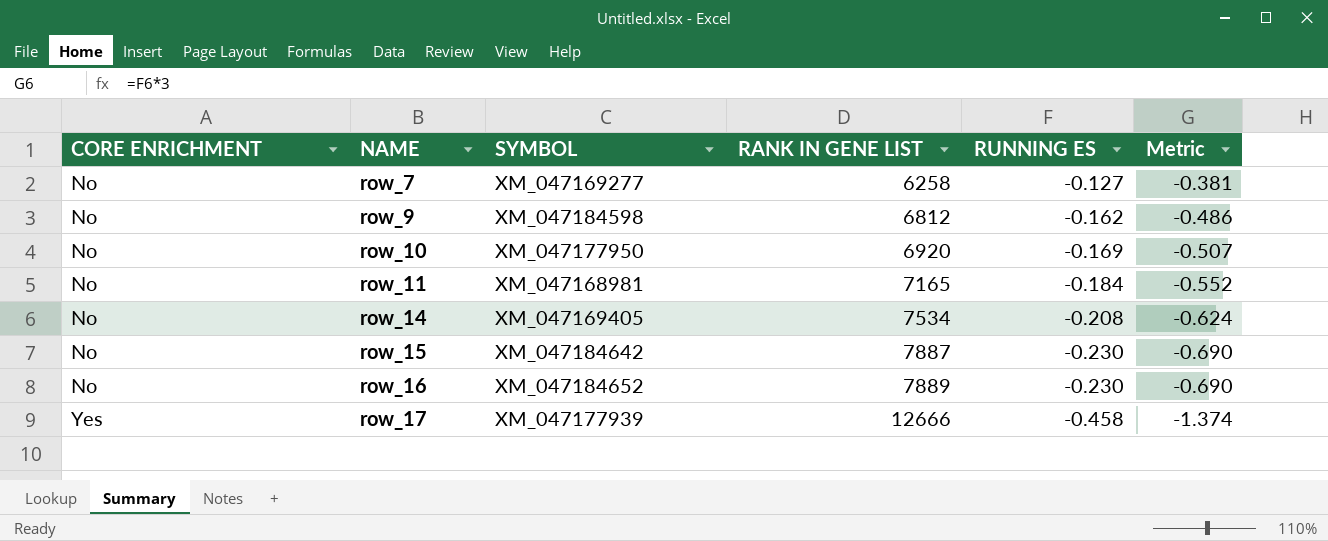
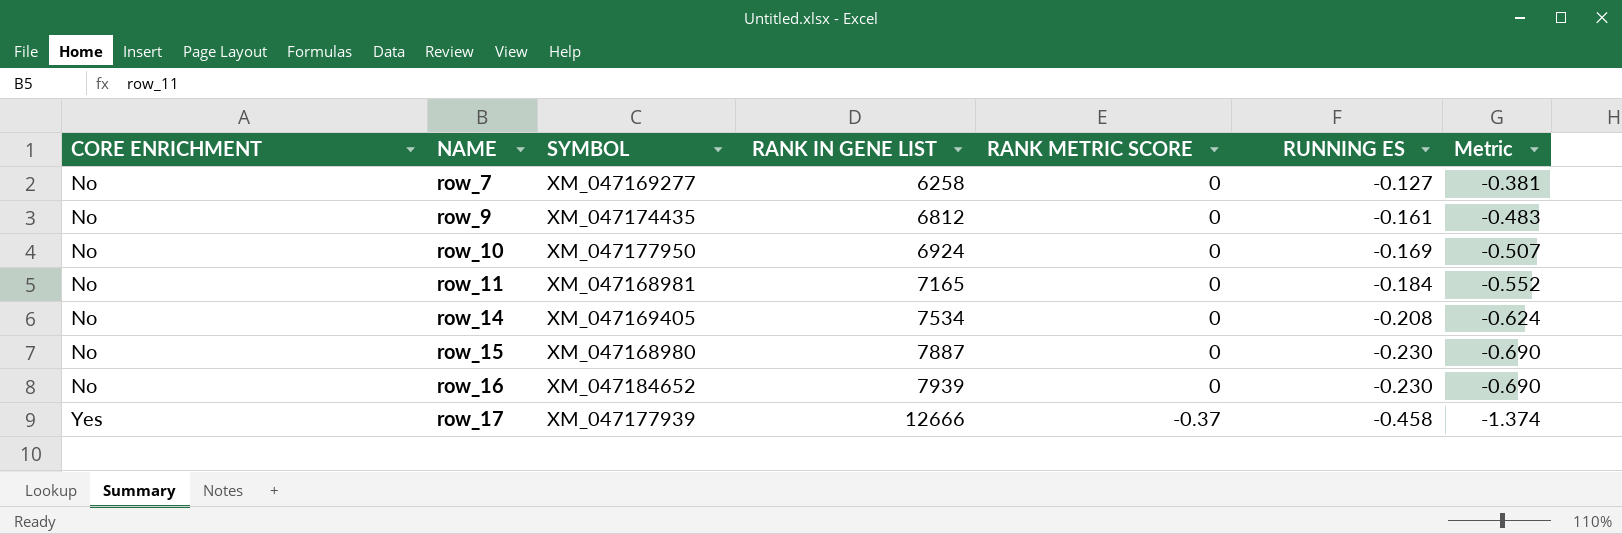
column RANK METRIC SCORE | position: none -> 5
row_9 | SYMBOL: XM_047184598 -> XM_047174435
row_9 | RUNNING ES: -0.162 -> -0.161
row_9 | Metric: -0.486 -> -0.483
row_10 | RANK IN GENE LIST: 6920 -> 6924
row_15 | SYMBOL: XM_047184642 -> XM_047168980
row_16 | RANK IN GENE LIST: 7889 -> 7939

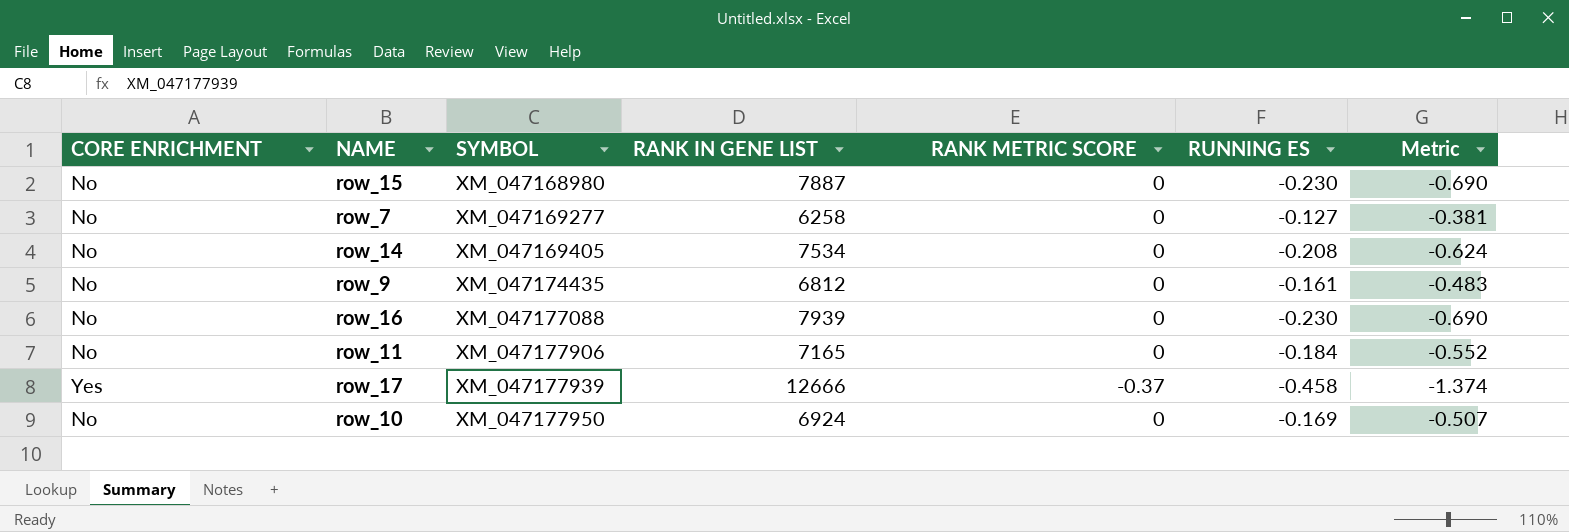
row order: CORE ENRICHMENT ascending -> SYMBOL ascending
row_16 | SYMBOL: XM_047184652 -> XM_047177088
row_11 | SYMBOL: XM_047168981 -> XM_047177906

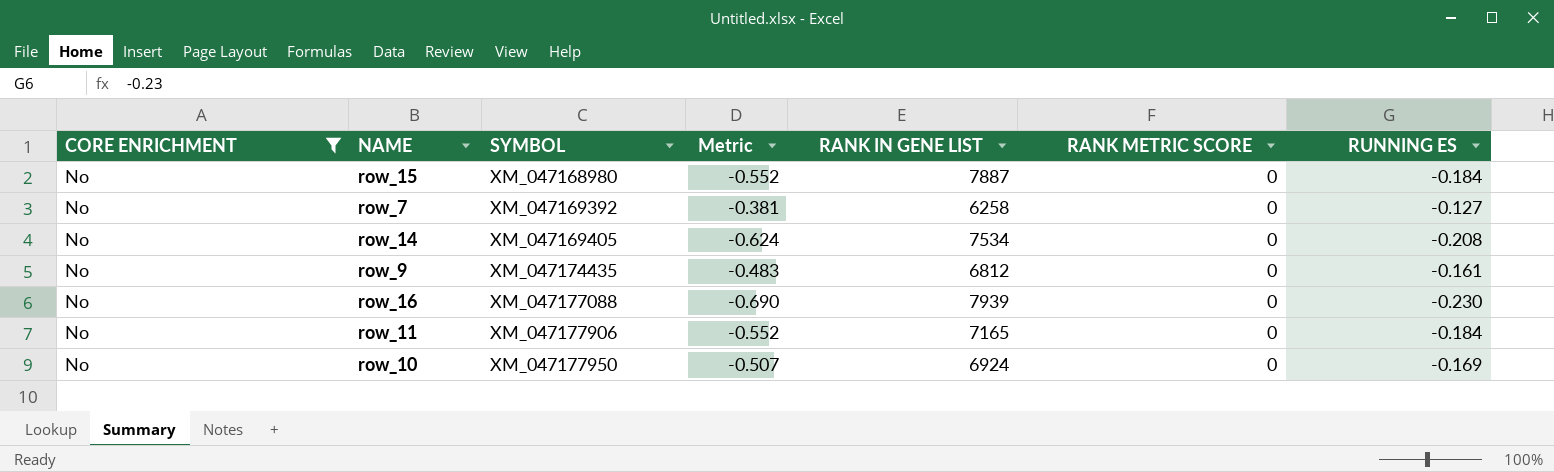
filter: none -> CORE ENRICHMENT = No
column Metric | position: 7 -> 4
row_15 | Metric: -0.690 -> -0.552
row_15 | RUNNING ES: -0.230 -> -0.184
row_7 | SYMBOL: XM_047169277 -> XM_047169392

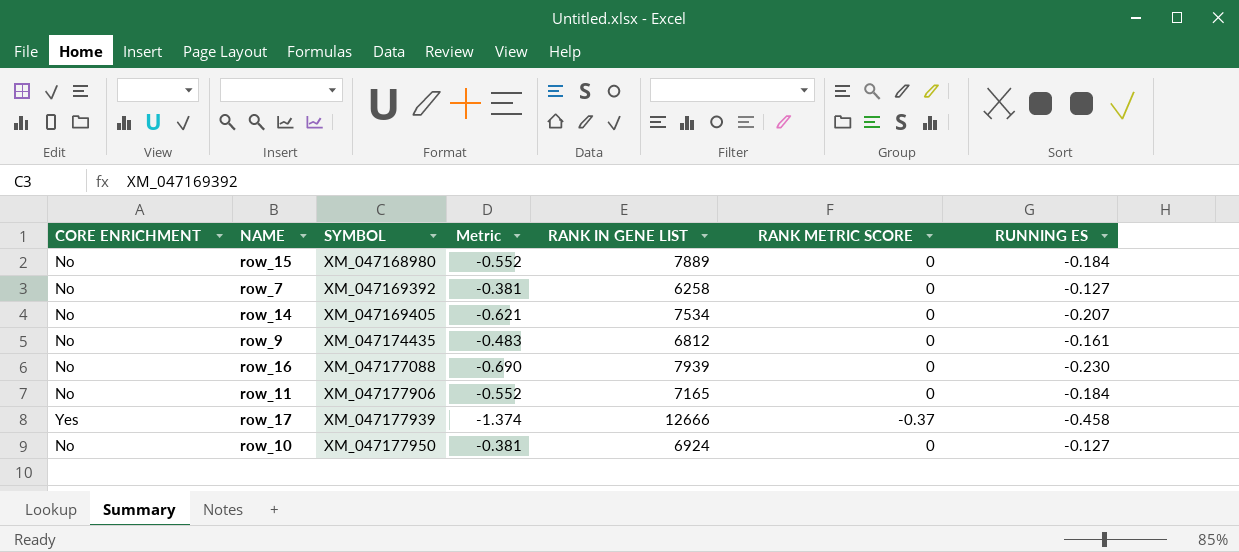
filter: CORE ENRICHMENT = No -> none
row_15 | RANK IN GENE LIST: 7887 -> 7889
row_14 | Metric: -0.624 -> -0.621
row_14 | RUNNING ES: -0.208 -> -0.207
row_10 | Metric: -0.507 -> -0.381
row_10 | RUNNING ES: -0.169 -> -0.127

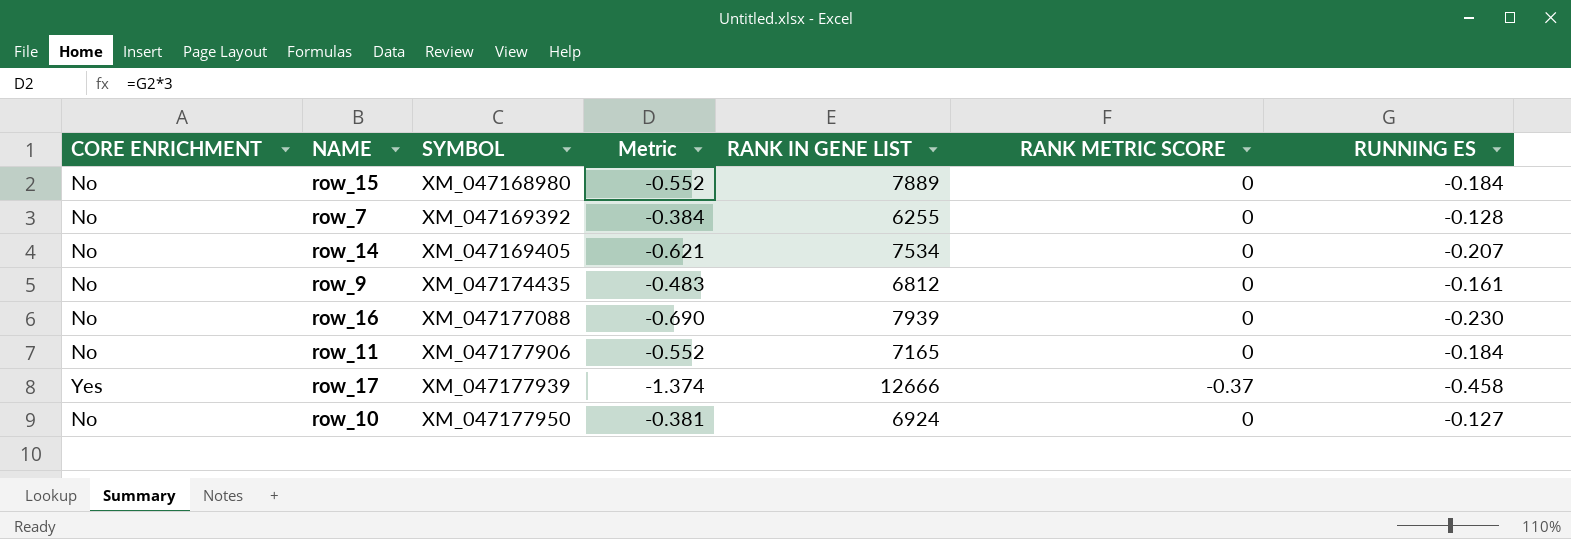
row_7 | Metric: -0.381 -> -0.384
row_7 | RANK IN GENE LIST: 6258 -> 6255
row_7 | RUNNING ES: -0.127 -> -0.128

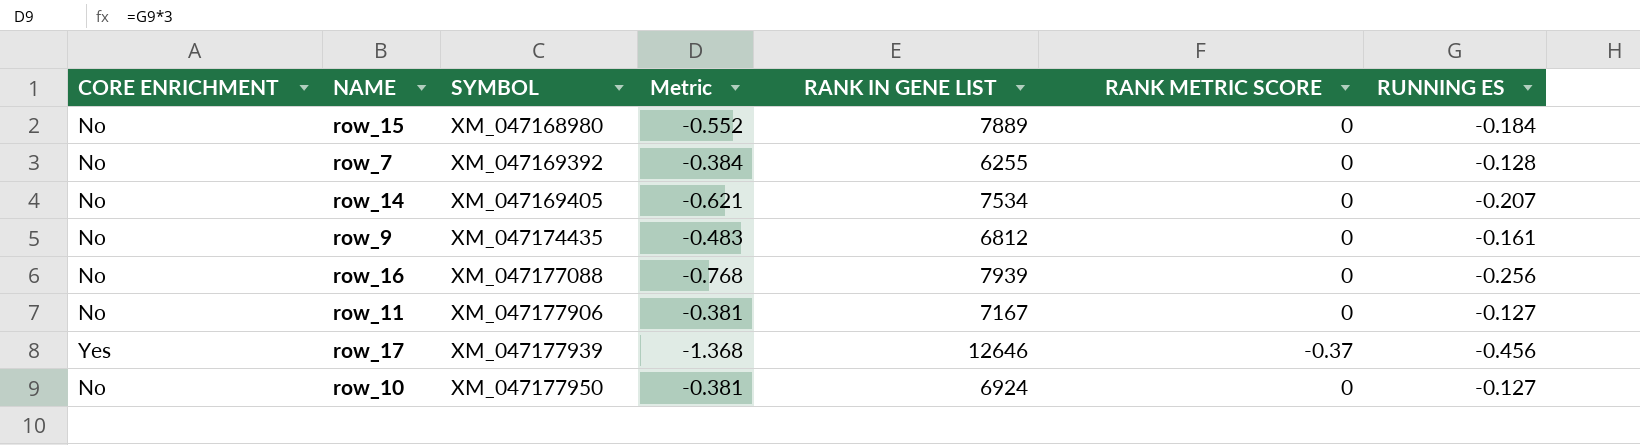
row_16 | Metric: -0.690 -> -0.768
row_16 | RUNNING ES: -0.230 -> -0.256
row_11 | Metric: -0.552 -> -0.381
row_11 | RANK IN GENE LIST: 7165 -> 7167
row_11 | RUNNING ES: -0.184 -> -0.127
row_17 | Metric: -1.374 -> -1.368
row_17 | RANK IN GENE LIST: 12666 -> 12646
row_17 | RUNNING ES: -0.458 -> -0.456

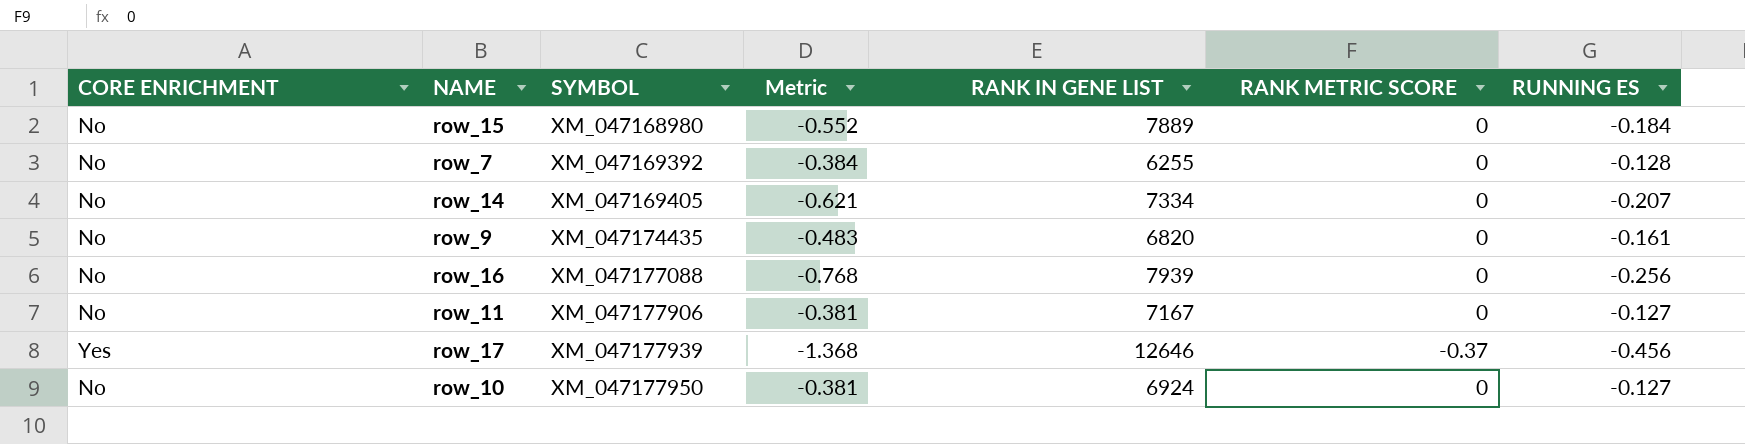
row_14 | RANK IN GENE LIST: 7534 -> 7334
row_9 | RANK IN GENE LIST: 6812 -> 6820

